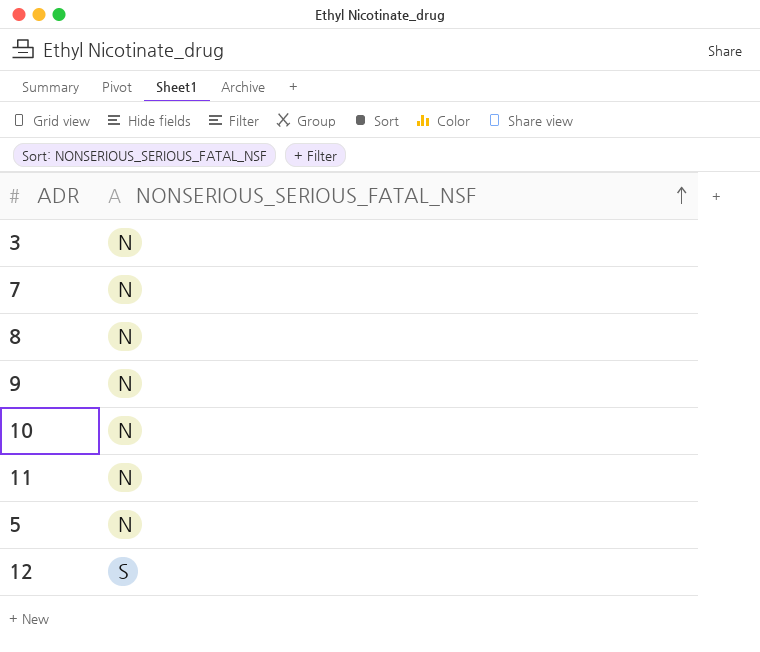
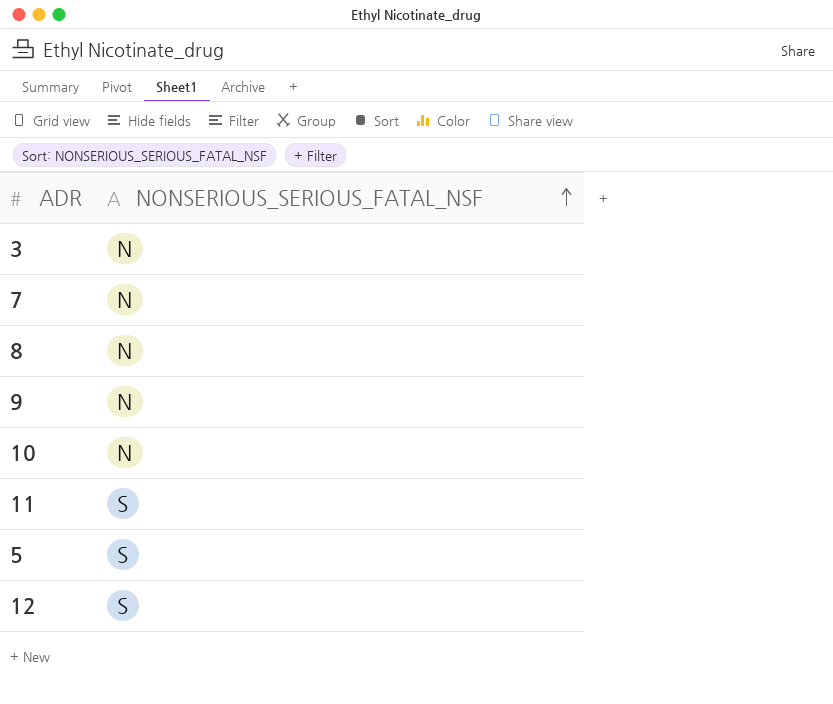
11 | NONSERIOUS_SERIOUS_FATAL_NSF: N -> S
5 | NONSERIOUS_SERIOUS_FATAL_NSF: N -> S

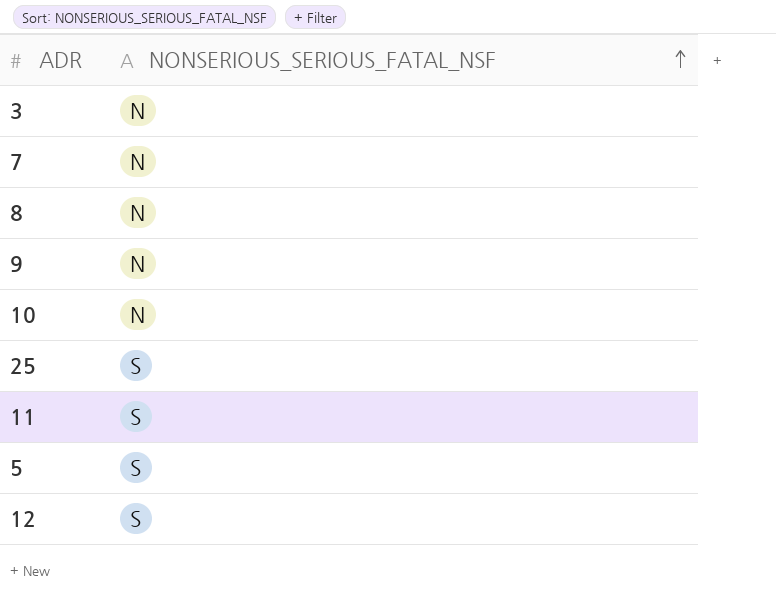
row 25: none -> S

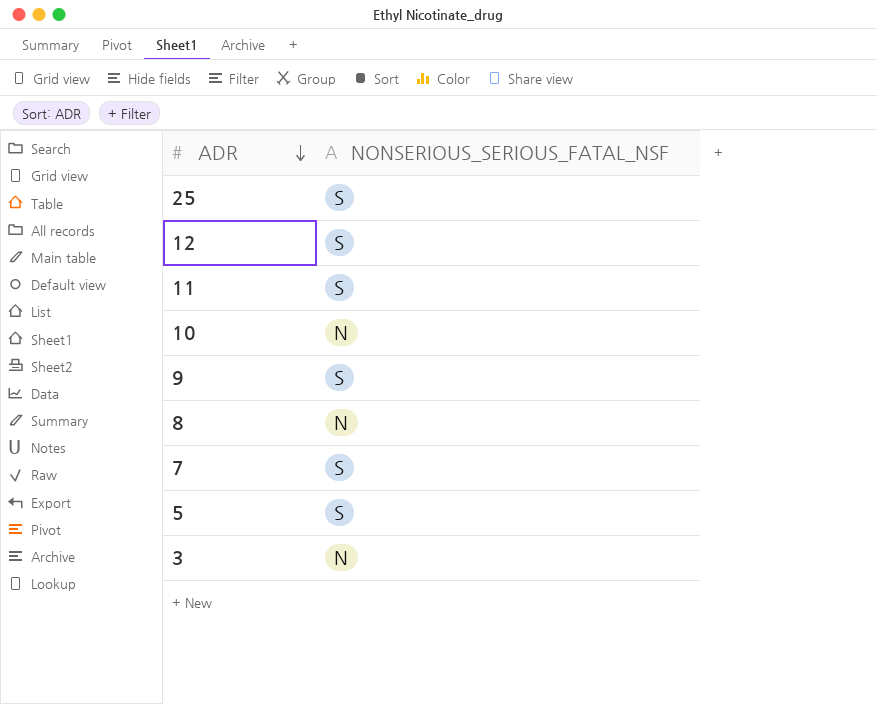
row order: NONSERIOUS_SERIOUS_FATAL_NSF ascending -> ADR descending
9 | NONSERIOUS_SERIOUS_FATAL_NSF: N -> S
7 | NONSERIOUS_SERIOUS_FATAL_NSF: N -> S

